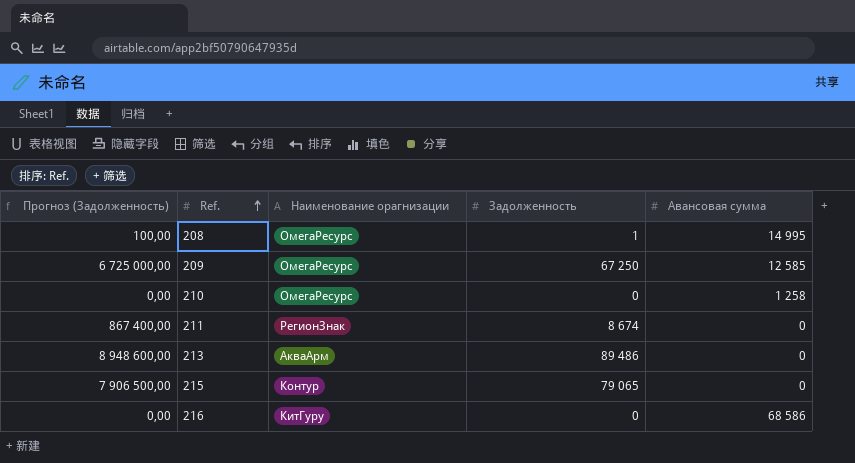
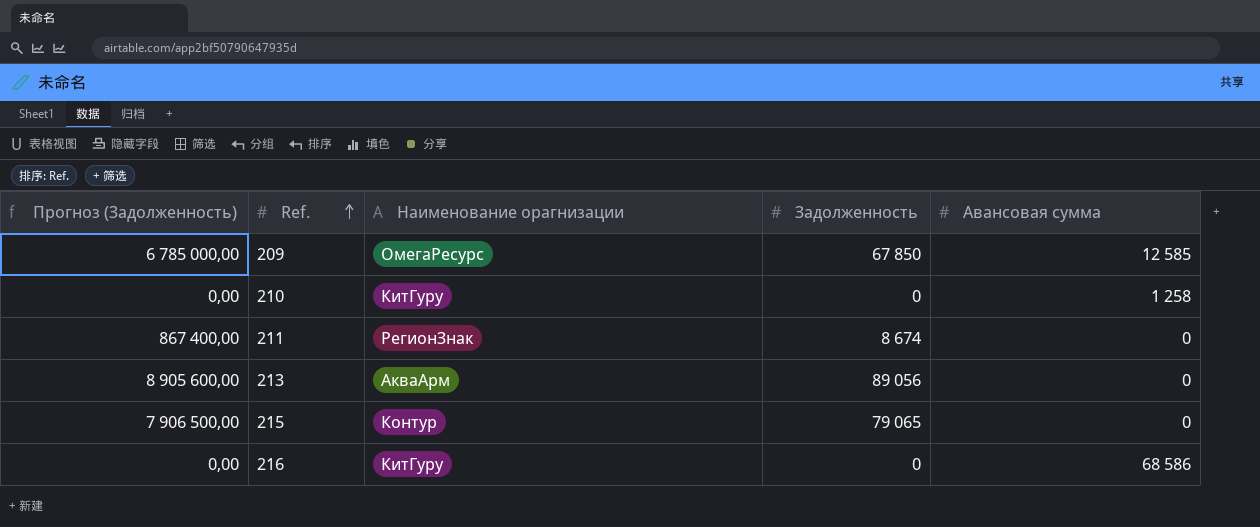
row 208: 100,00 | ОмегаРесурс | 1 | 14 995 -> none
209 | Прогноз (Задолженность): 6 725 000,00 -> 6 785 000,00
209 | Задолженность: 67 250 -> 67 850
210 | Наименование орагнизации: ОмегаРесурс -> КитГуру
213 | Прогноз (Задолженность): 8 948 600,00 -> 8 905 600,00
213 | Задолженность: 89 486 -> 89 056

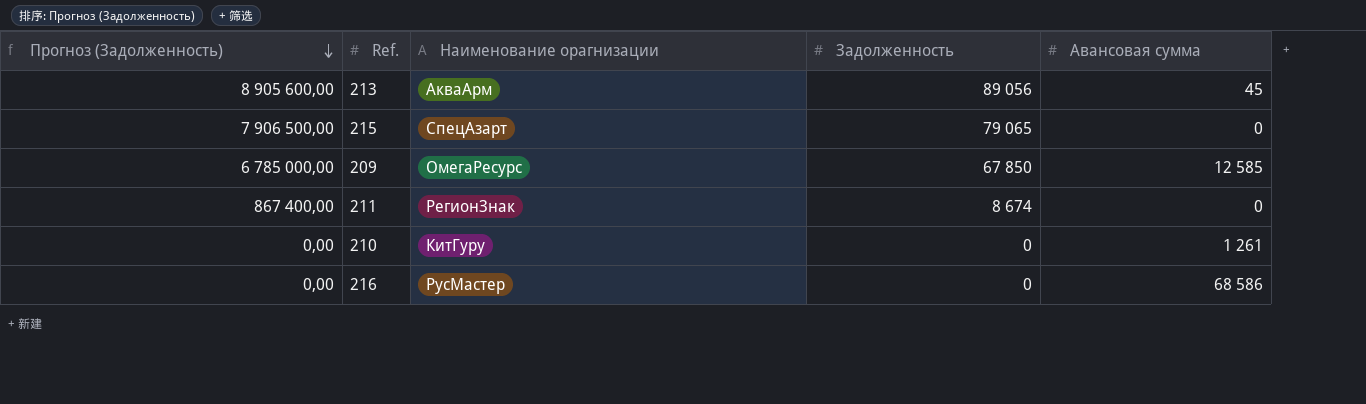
row order: Ref. ascending -> Прогноз (Задолженность) descending
213 | Авансовая сумма: 0 -> 45
215 | Наименование орагнизации: Контур -> СпецАзарт
210 | Авансовая сумма: 1 258 -> 1 261
216 | Наименование орагнизации: КитГуру -> РусМастер

